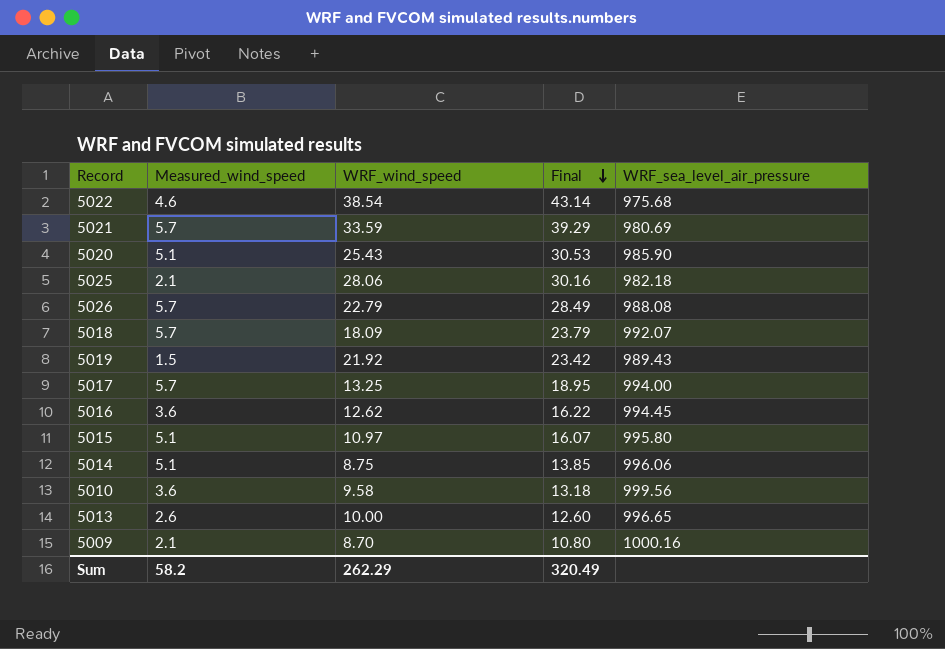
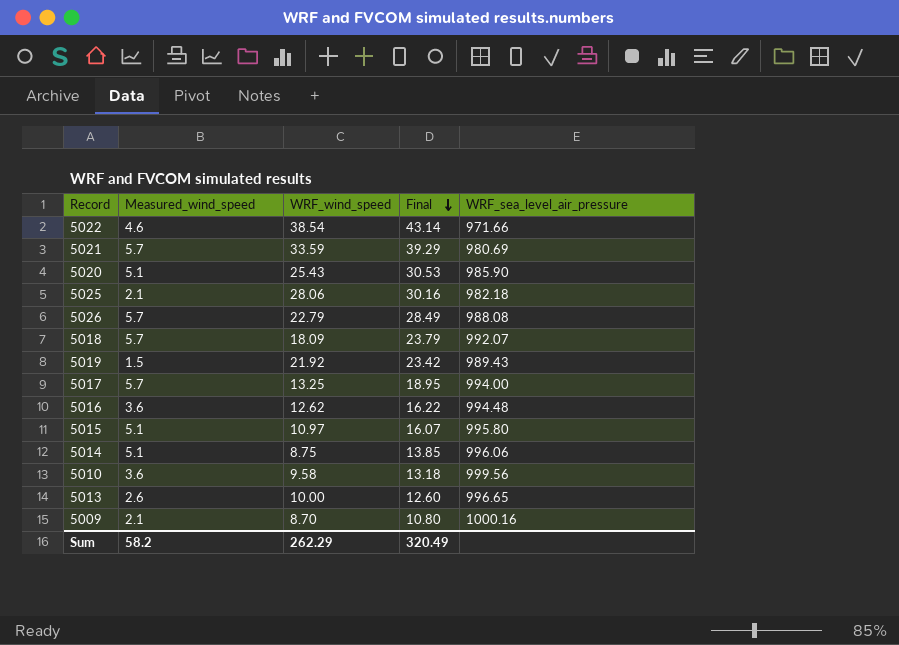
5022 | WRF_sea_level_air_pressure: 975.68 -> 971.66
5016 | WRF_sea_level_air_pressure: 994.45 -> 994.48

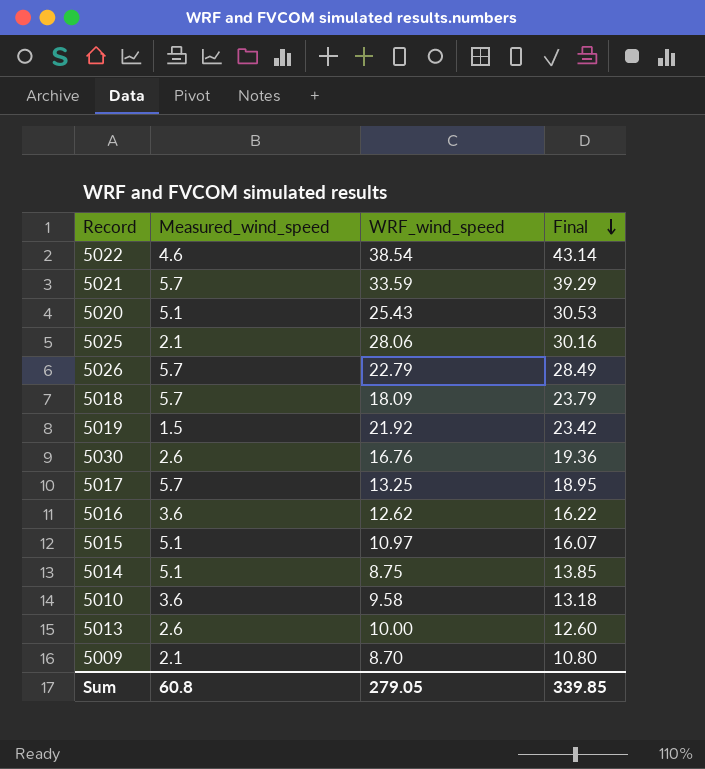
column WRF_sea_level_air_pressure | position: 5 -> none
row 5030: none -> 2.6 | 16.76 | 19.36
Sum | Measured_wind_speed: 58.2 -> 60.8
Sum | WRF_wind_speed: 262.29 -> 279.05
Sum | Final: 320.49 -> 339.85

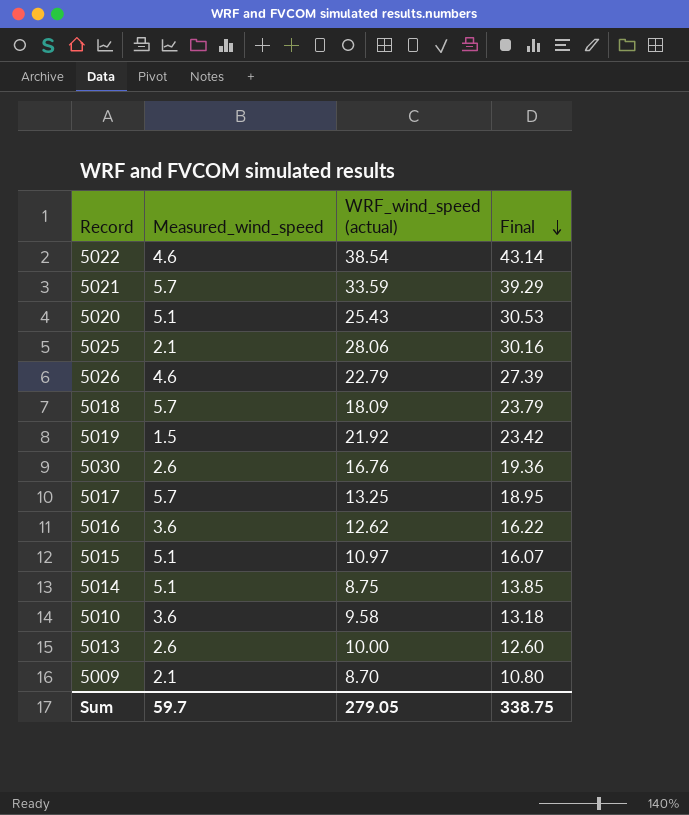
column name: WRF_wind_speed -> WRF_wind_speed (actual)
5026 | Measured_wind_speed: 5.7 -> 4.6
5026 | Final: 28.49 -> 27.39
Sum | Measured_wind_speed: 60.8 -> 59.7
Sum | Final: 339.85 -> 338.75

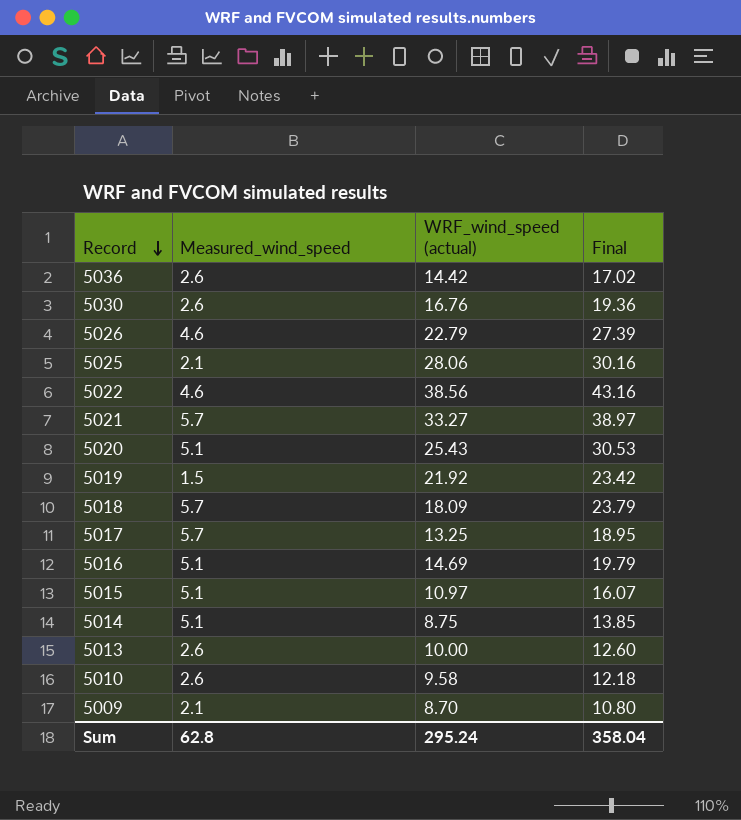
row order: Final descending -> Record descending
row 5036: none -> 2.6 | 14.42 | 17.02
5022 | WRF_wind_speed (actual): 38.54 -> 38.56
5022 | Final: 43.14 -> 43.16
5021 | WRF_wind_speed (actual): 33.59 -> 33.27
5021 | Final: 39.29 -> 38.97
5016 | Measured_wind_speed: 3.6 -> 5.1
5016 | WRF_wind_speed (actual): 12.62 -> 14.69
5016 | Final: 16.22 -> 19.79
5010 | Measured_wind_speed: 3.6 -> 2.6
5010 | Final: 13.18 -> 12.18
Sum | Measured_wind_speed: 59.7 -> 62.8
Sum | WRF_wind_speed (actual): 279.05 -> 295.24
Sum | Final: 338.75 -> 358.04

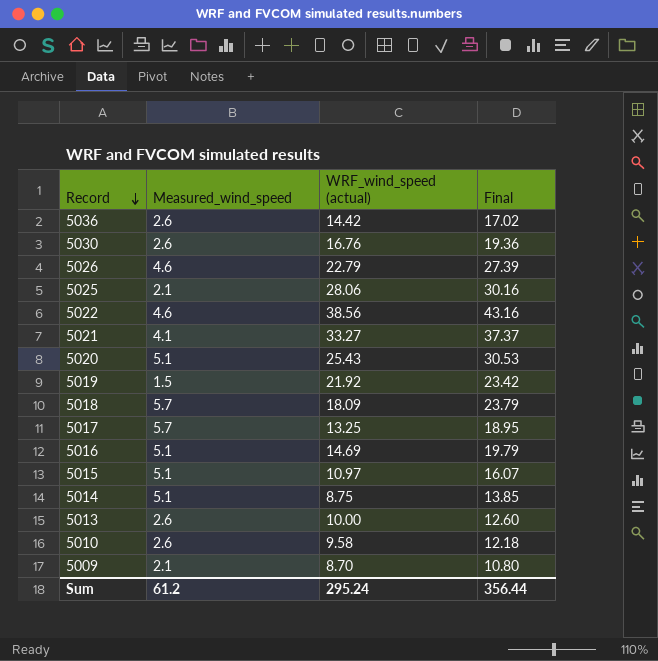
5021 | Measured_wind_speed: 5.7 -> 4.1
5021 | Final: 38.97 -> 37.37
Sum | Measured_wind_speed: 62.8 -> 61.2
Sum | Final: 358.04 -> 356.44

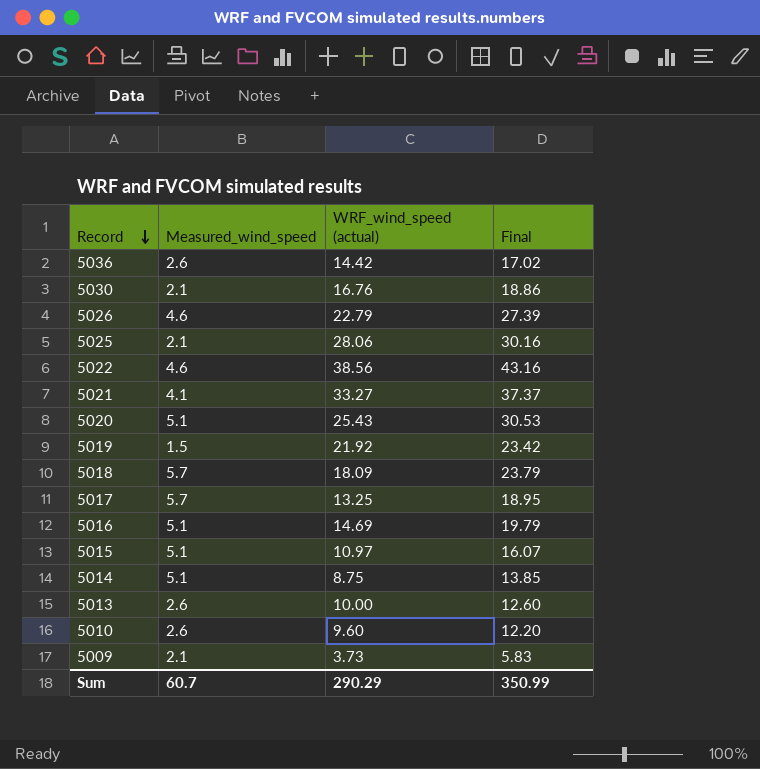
5030 | Measured_wind_speed: 2.6 -> 2.1
5030 | Final: 19.36 -> 18.86
5010 | WRF_wind_speed (actual): 9.58 -> 9.60
5010 | Final: 12.18 -> 12.20
5009 | WRF_wind_speed (actual): 8.70 -> 3.73
5009 | Final: 10.80 -> 5.83
Sum | Measured_wind_speed: 61.2 -> 60.7
Sum | WRF_wind_speed (actual): 295.24 -> 290.29
Sum | Final: 356.44 -> 350.99

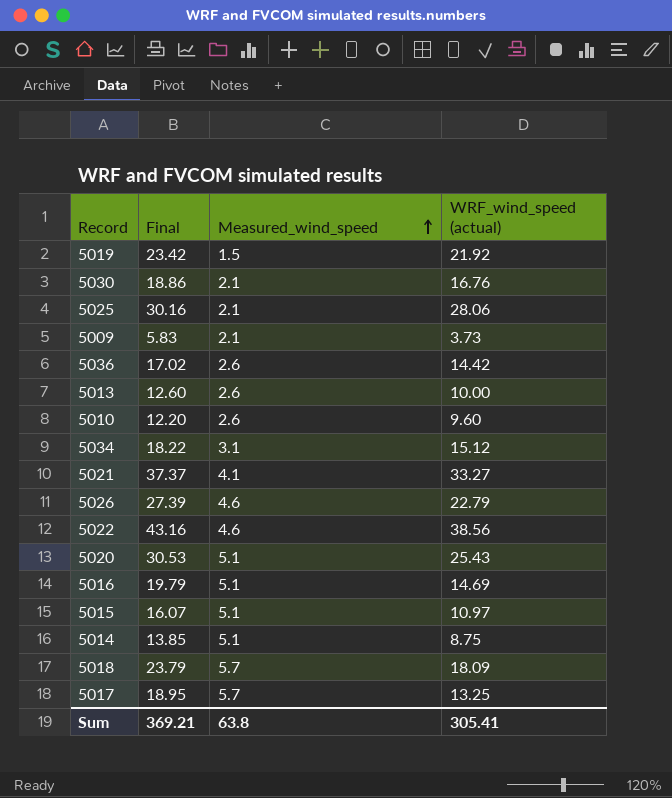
row order: Record descending -> Measured_wind_speed ascending
column Final | position: 4 -> 2
row 5034: none -> 18.22 | 3.1 | 15.12
Sum | Final: 350.99 -> 369.21
Sum | Measured_wind_speed: 60.7 -> 63.8
Sum | WRF_wind_speed (actual): 290.29 -> 305.41

